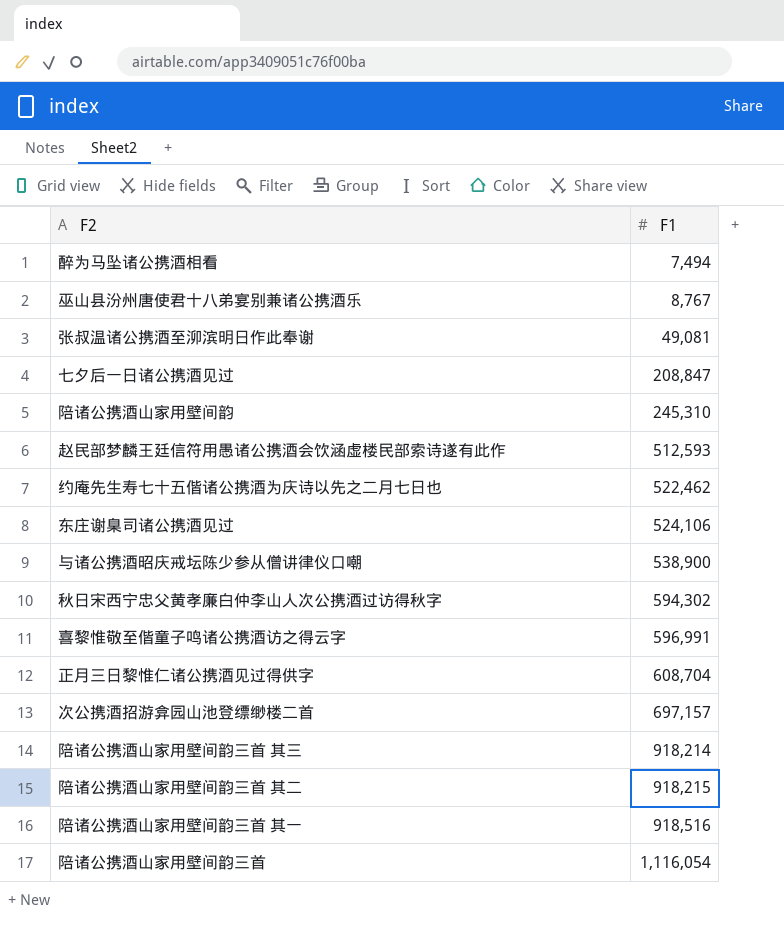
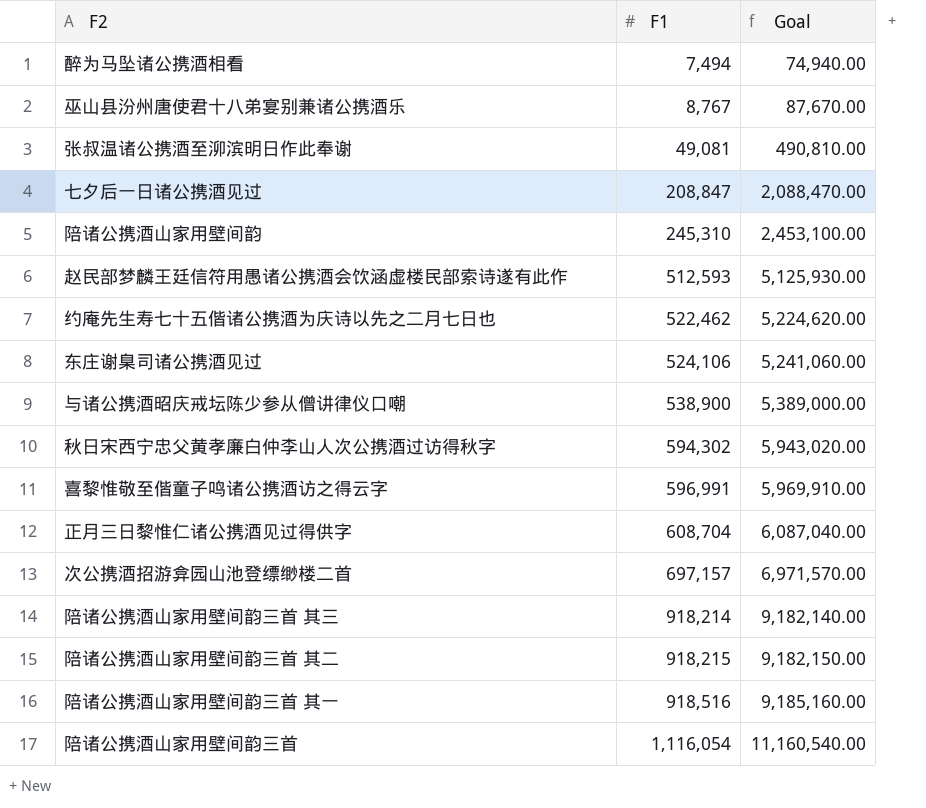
column Goal | formula: none -> [F1] * 10

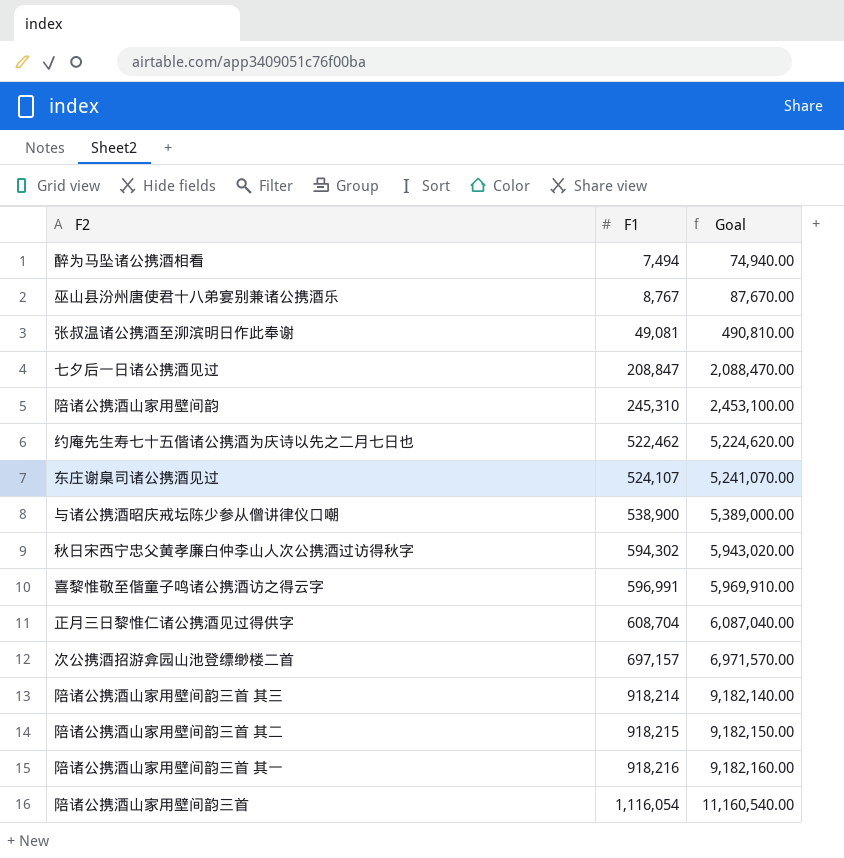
row 赵民部梦麟王廷信符用愚诸公携酒会饮涵虚楼民部索诗遂有此作: 512,593 | 5,125,930.00 -> none
东庄谢臬司诸公携酒见过 | F1: 524,106 -> 524,107
东庄谢臬司诸公携酒见过 | Goal: 5,241,060.00 -> 5,241,070.00
陪诸公携酒山家用壁间韵三首 其一 | F1: 918,516 -> 918,216
陪诸公携酒山家用壁间韵三首 其一 | Goal: 9,185,160.00 -> 9,182,160.00

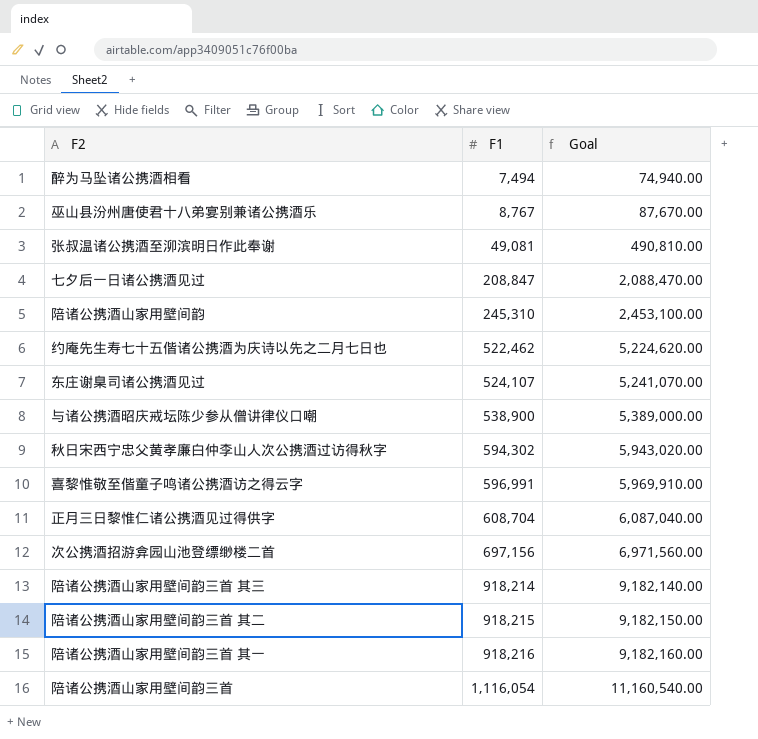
次公携酒招游弇园山池登缥缈楼二首 | F1: 697,157 -> 697,156
次公携酒招游弇园山池登缥缈楼二首 | Goal: 6,971,570.00 -> 6,971,560.00

